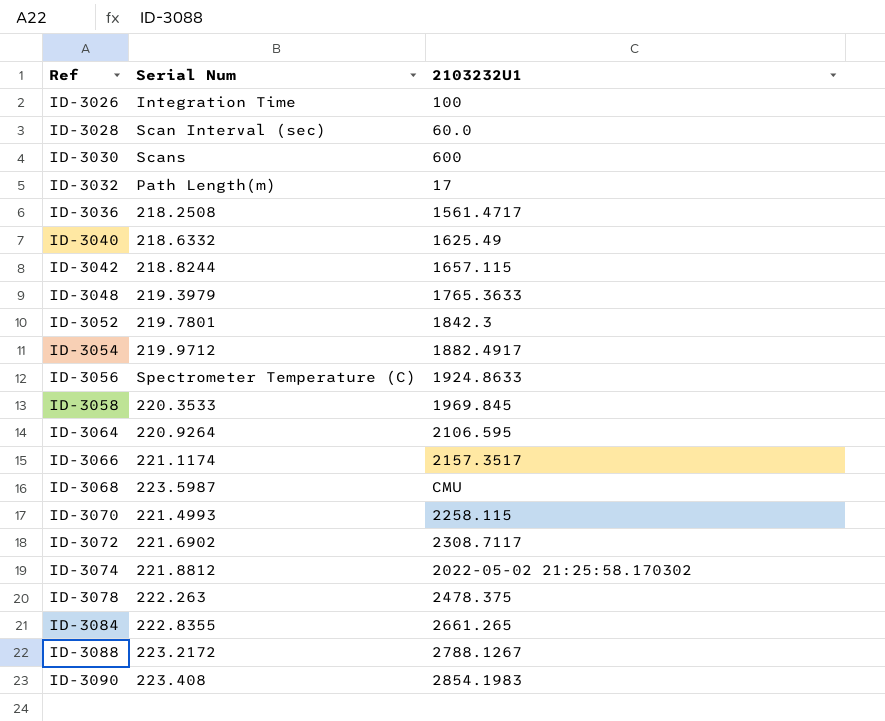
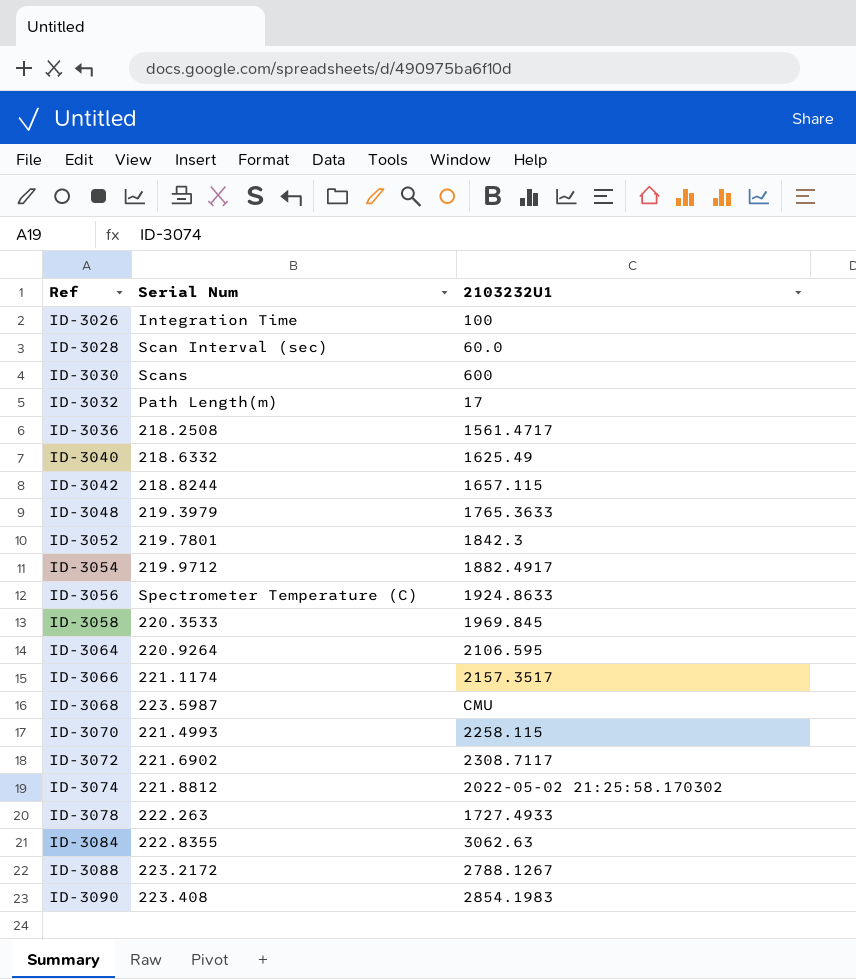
ID-3078 | 2103232U1: 2478.375 -> 1727.4933
ID-3084 | 2103232U1: 2661.265 -> 3062.63

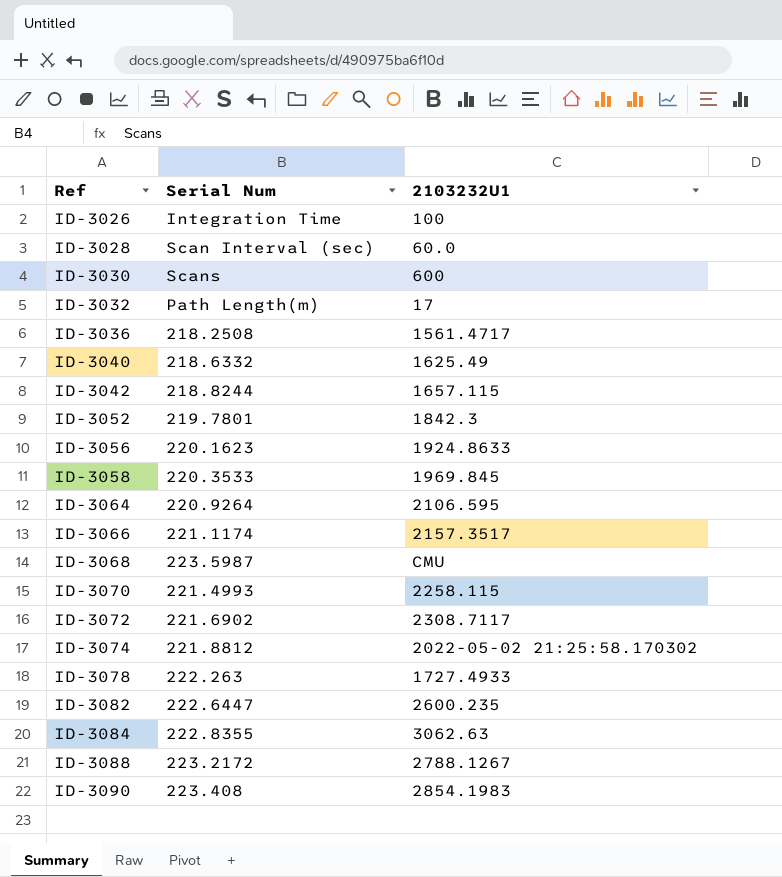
row ID-3048: 219.3979 | 1765.3633 -> none
row ID-3054: 219.9712 | 1882.4917 -> none
ID-3056 | Serial Num: Spectrometer Temperature (C) -> 220.1623
row ID-3082: none -> 222.6447 | 2600.235

